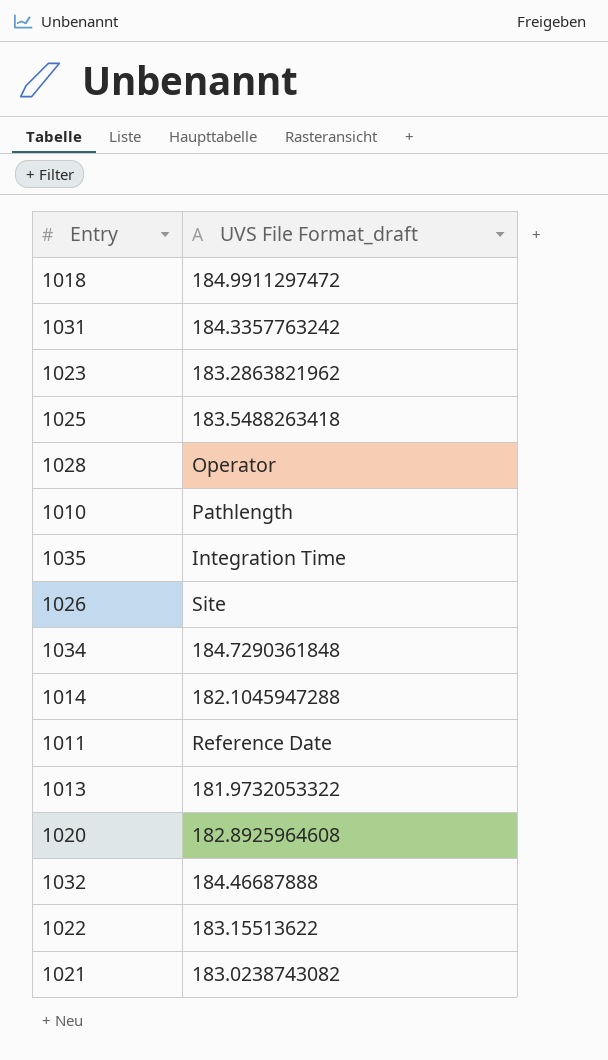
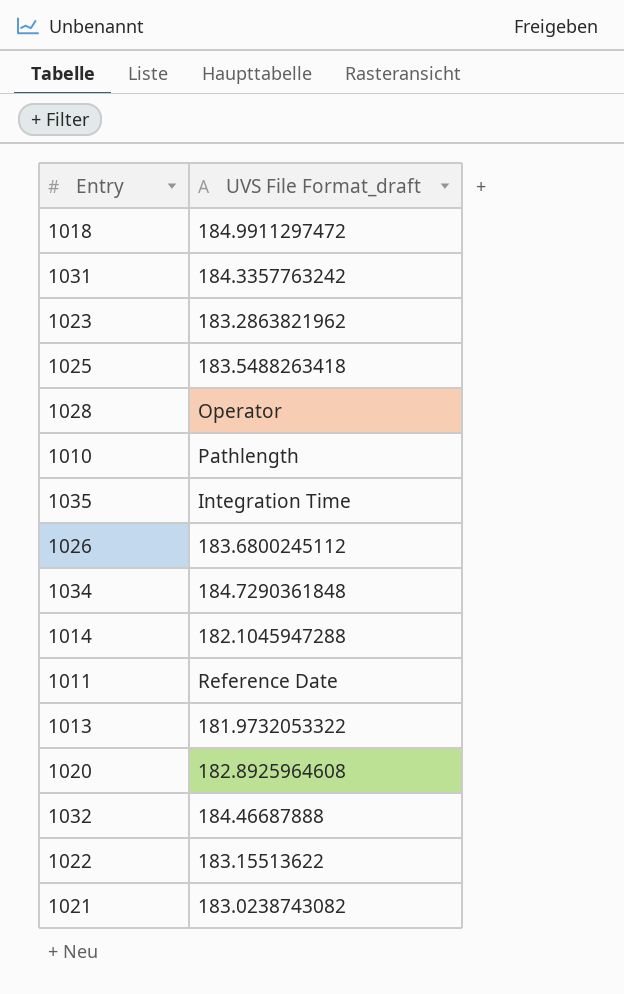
1026 | UVS File Format_draft: Site -> 183.6800245112

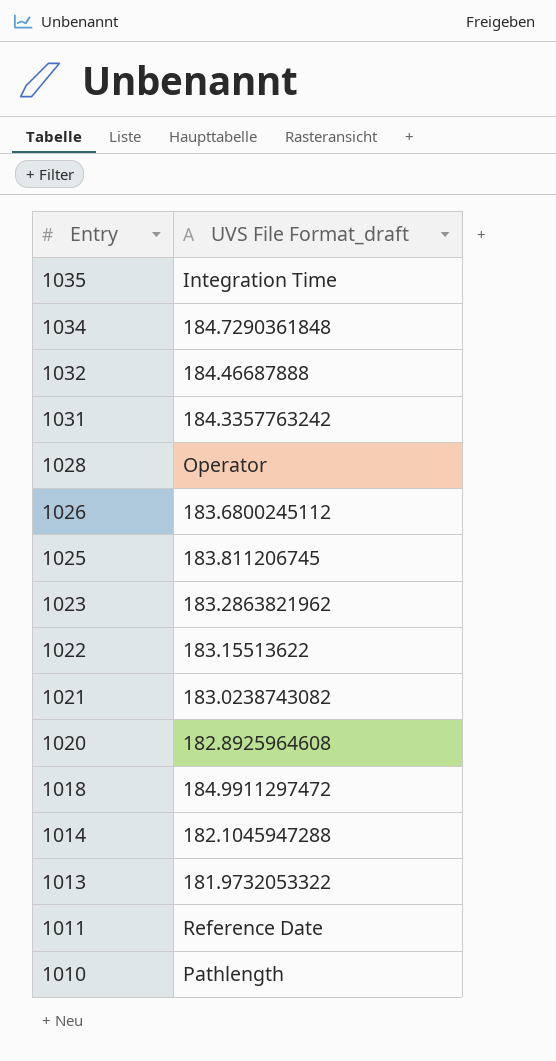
row order: none -> Entry descending
1025 | UVS File Format_draft: 183.5488263418 -> 183.811206745

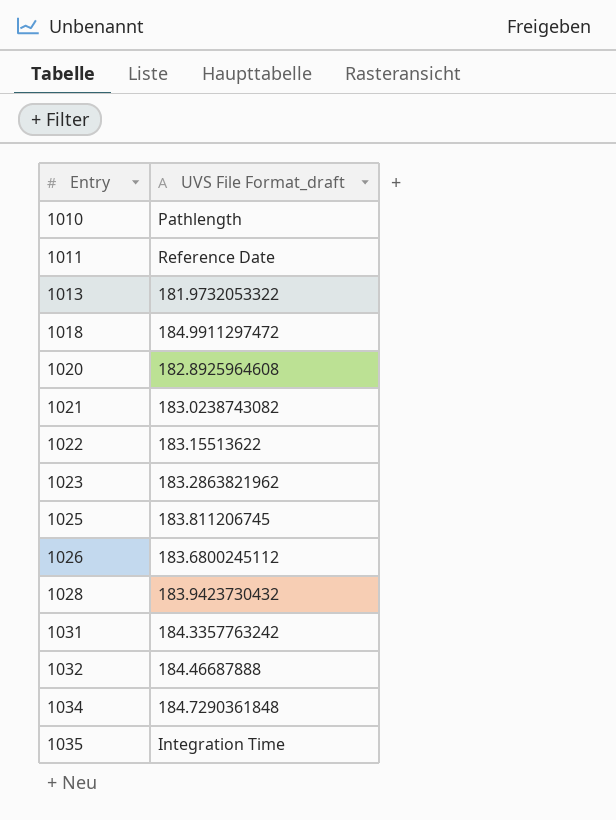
row order: Entry descending -> Entry ascending
row 1014: 182.1045947288 -> none
1028 | UVS File Format_draft: Operator -> 183.9423730432

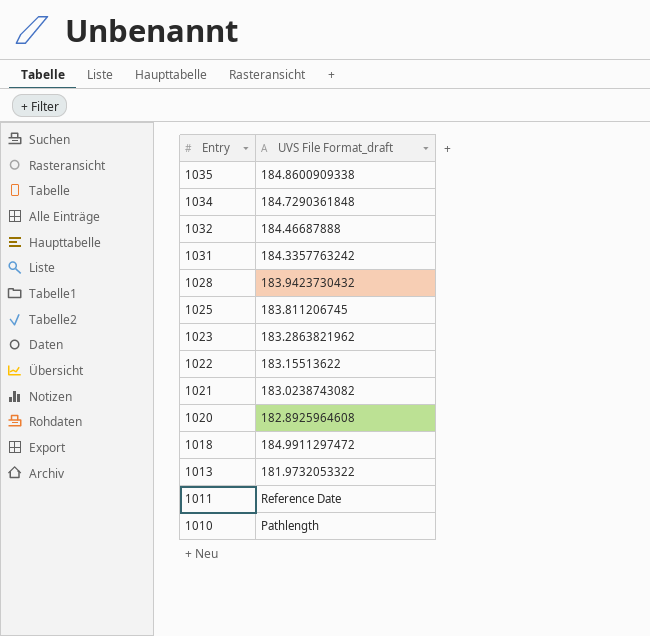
row order: Entry ascending -> Entry descending
row 1026: 183.6800245112 -> none
1035 | UVS File Format_draft: Integration Time -> 184.8600909338

